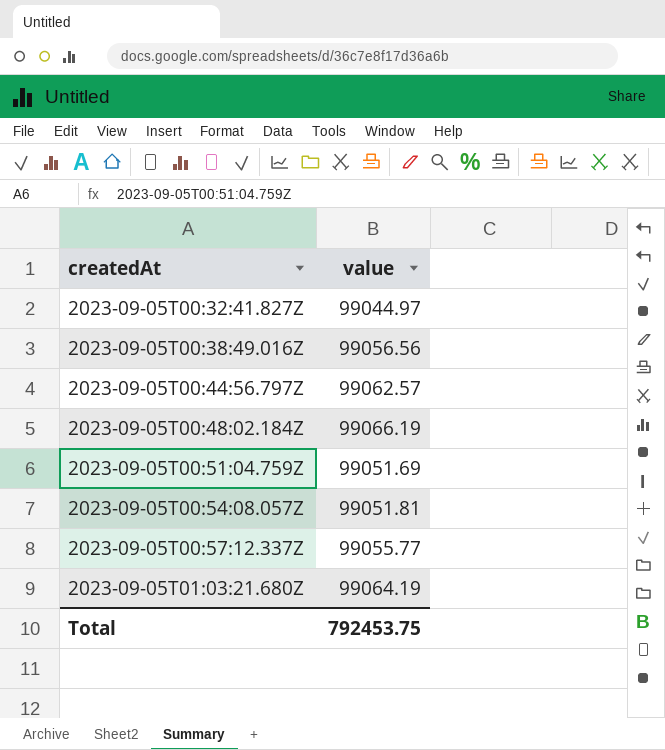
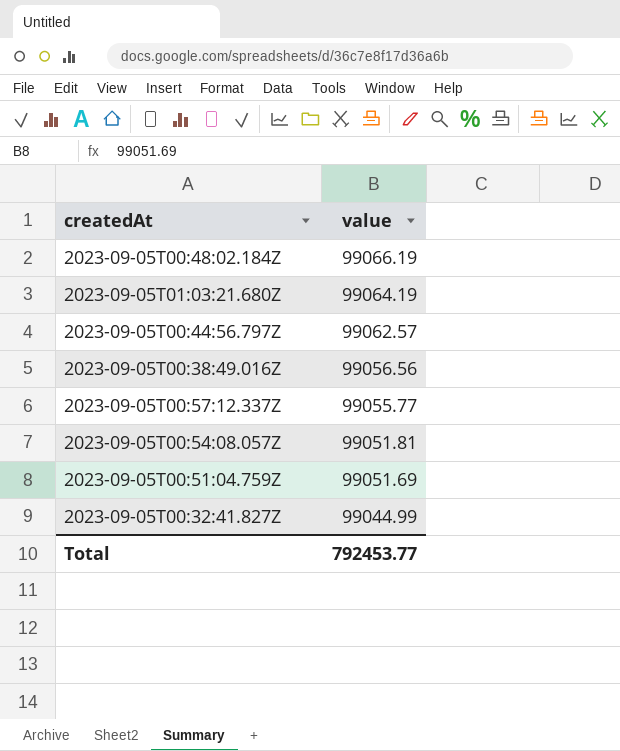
row order: createdAt ascending -> value descending
2023-09-05T00:32:41.827Z | value: 99044.97 -> 99044.99
Total | value: 792453.75 -> 792453.77

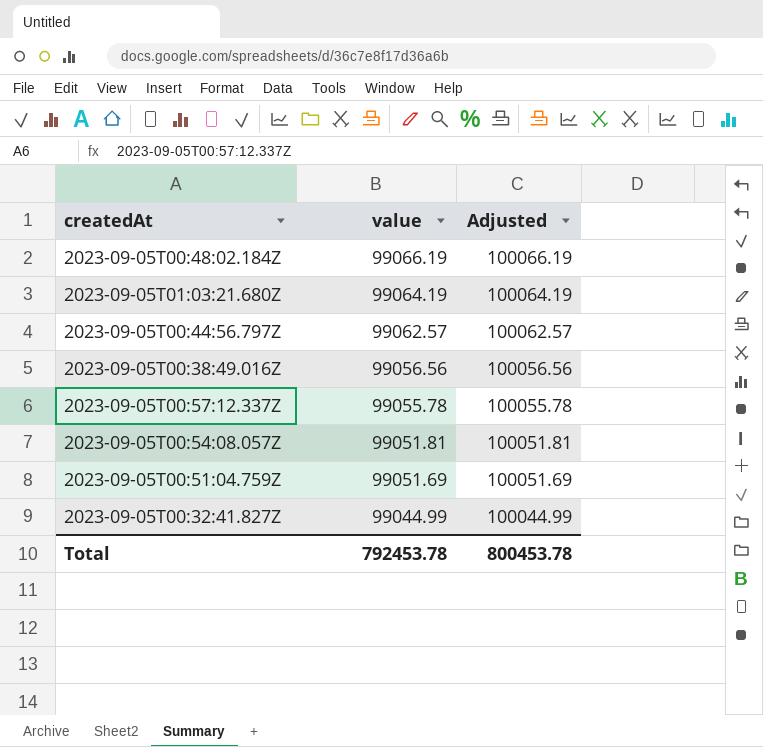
column Adjusted | formula: none -> [value] + 1000
2023-09-05T00:57:12.337Z | value: 99055.77 -> 99055.78
Total | value: 792453.77 -> 792453.78

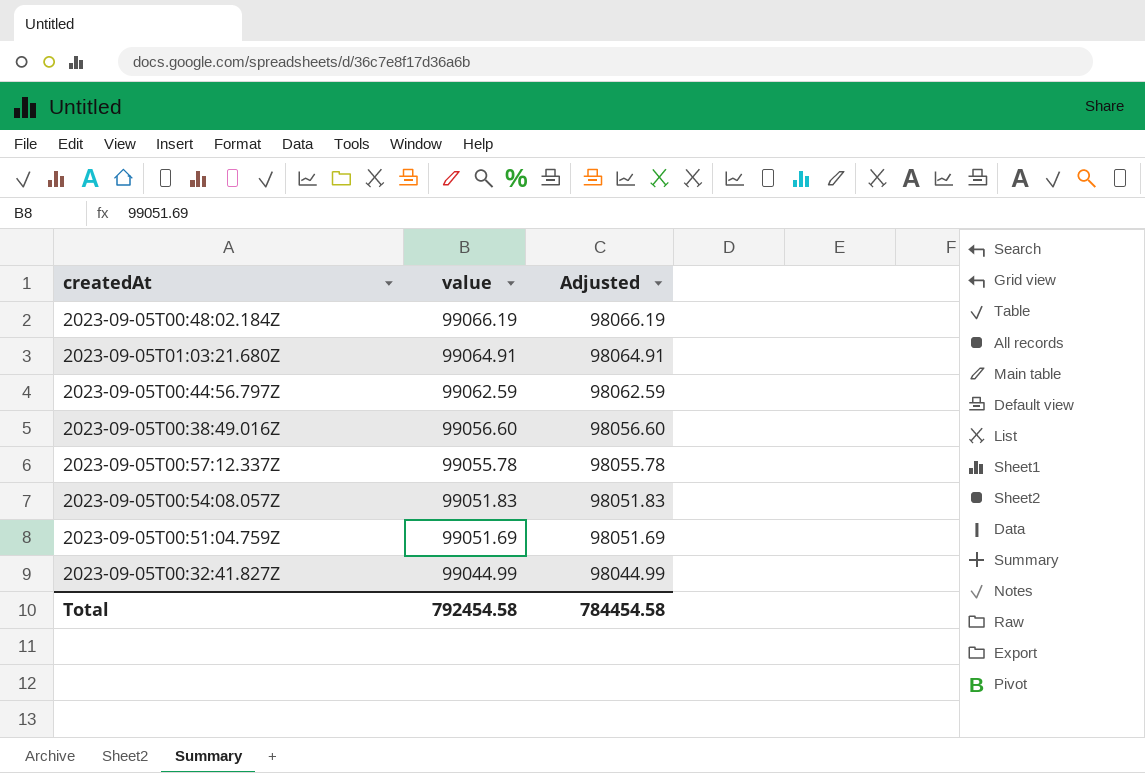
column Adjusted | formula: [value] + 1000 -> [value] - 1000
2023-09-05T01:03:21.680Z | value: 99064.19 -> 99064.91
2023-09-05T00:44:56.797Z | value: 99062.57 -> 99062.59
2023-09-05T00:38:49.016Z | value: 99056.56 -> 99056.60
2023-09-05T00:54:08.057Z | value: 99051.81 -> 99051.83
Total | value: 792453.78 -> 792454.58
Total | Adjusted: 800453.78 -> 784454.58

